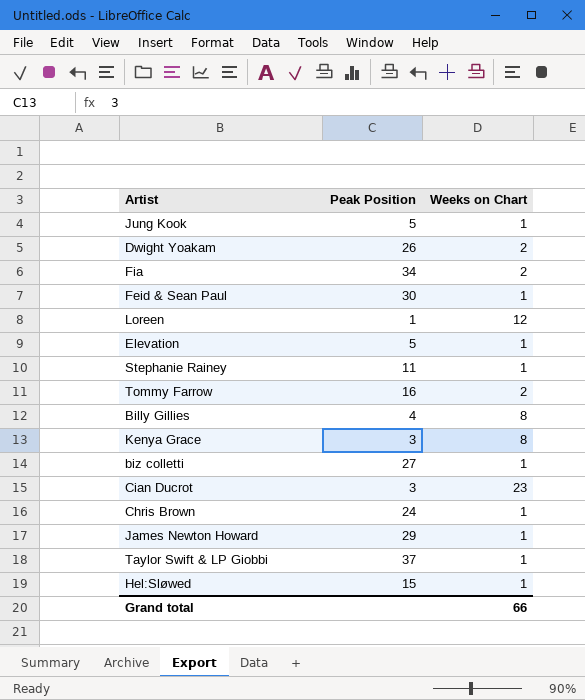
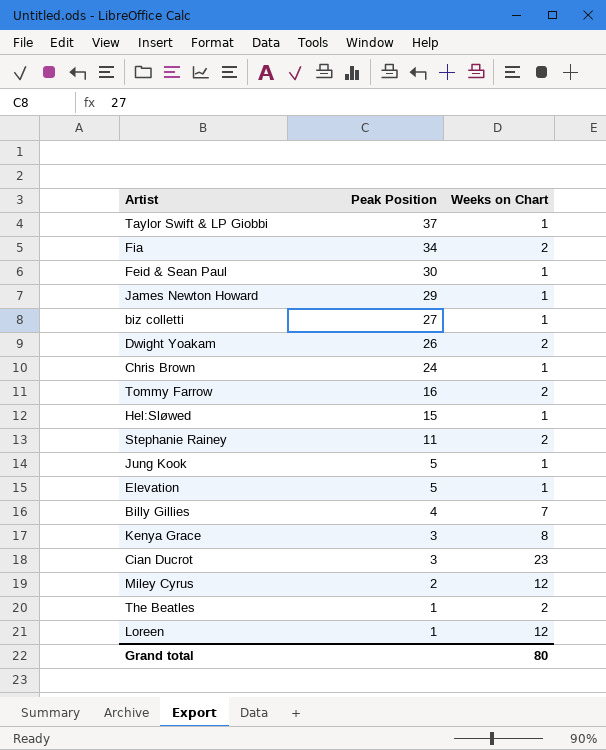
row order: none -> Peak Position descending
Stephanie Rainey | Weeks on Chart: 1 -> 2
Billy Gillies | Weeks on Chart: 8 -> 7
row Miley Cyrus: none -> 2 | 12
row The Beatles: none -> 1 | 2
Grand total | Weeks on Chart: 66 -> 80

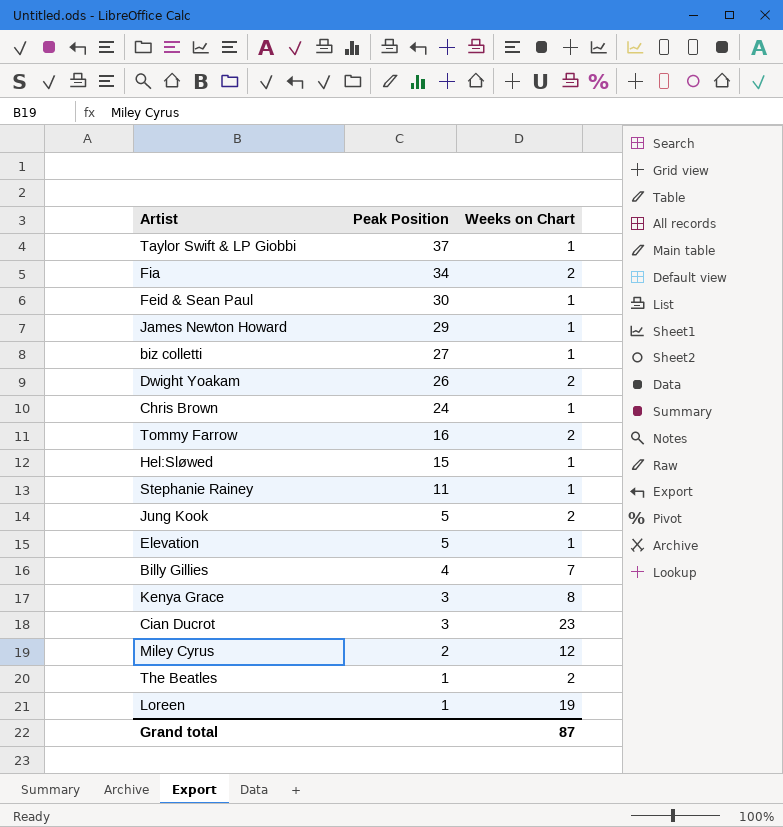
Stephanie Rainey | Weeks on Chart: 2 -> 1
Jung Kook | Weeks on Chart: 1 -> 2
Loreen | Weeks on Chart: 12 -> 19
Grand total | Weeks on Chart: 80 -> 87

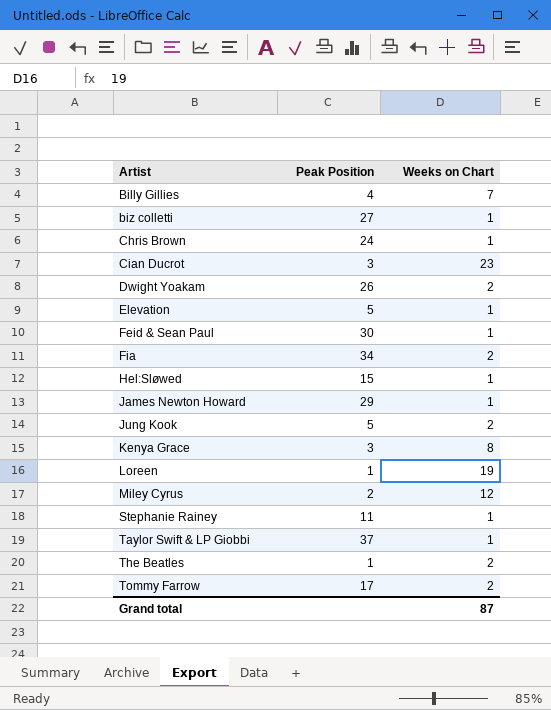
row order: Peak Position descending -> Artist ascending
Tommy Farrow | Peak Position: 16 -> 17

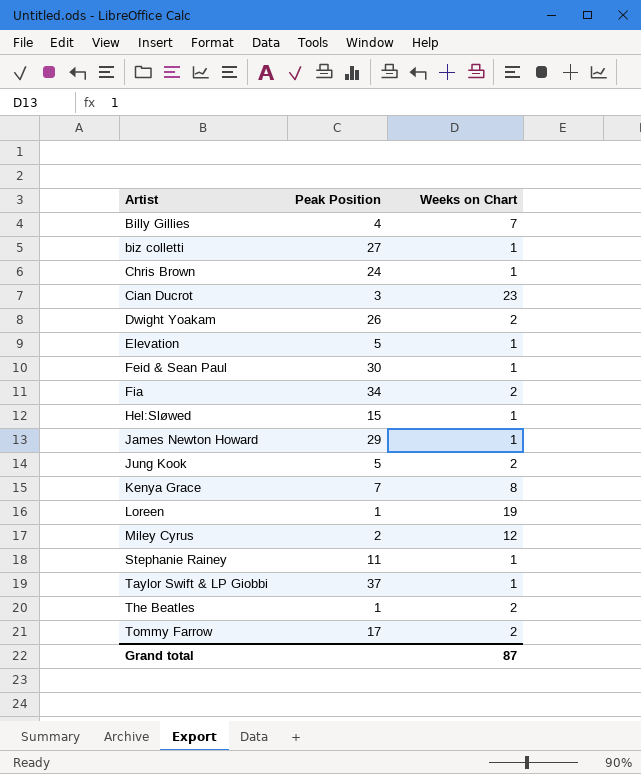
Kenya Grace | Peak Position: 3 -> 7

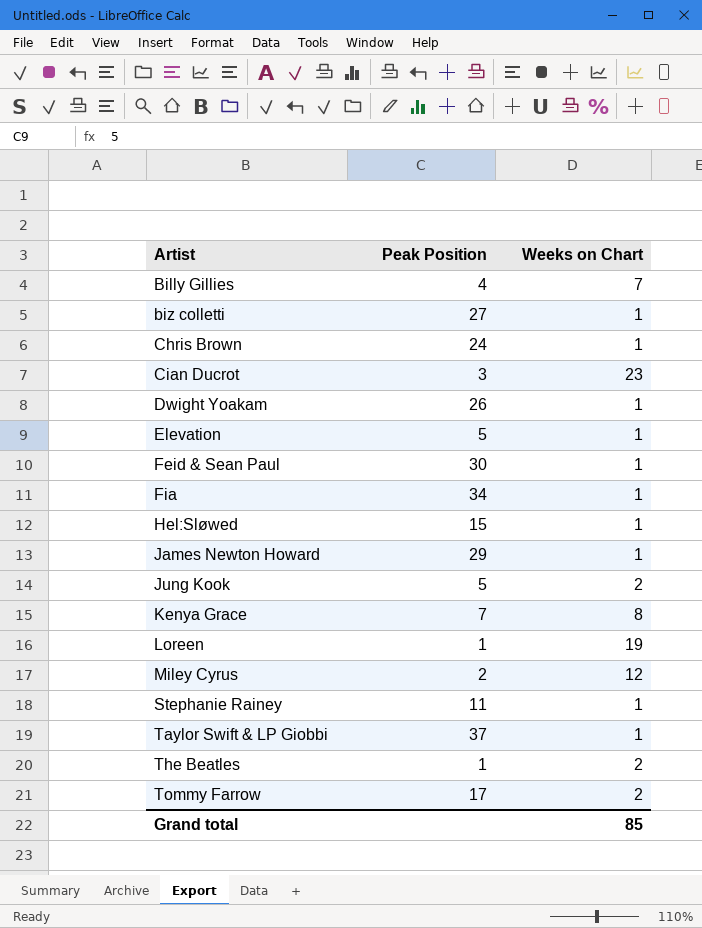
Dwight Yoakam | Weeks on Chart: 2 -> 1
Fia | Weeks on Chart: 2 -> 1
Grand total | Weeks on Chart: 87 -> 85

